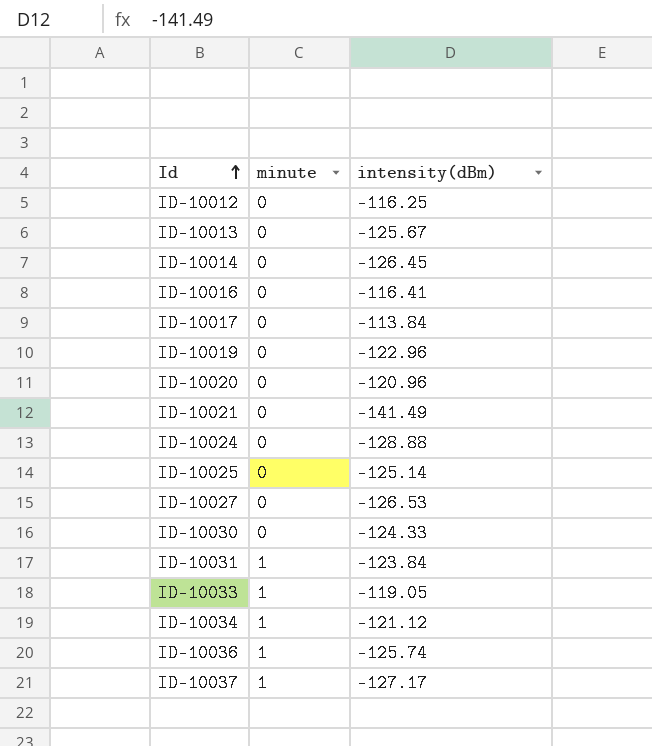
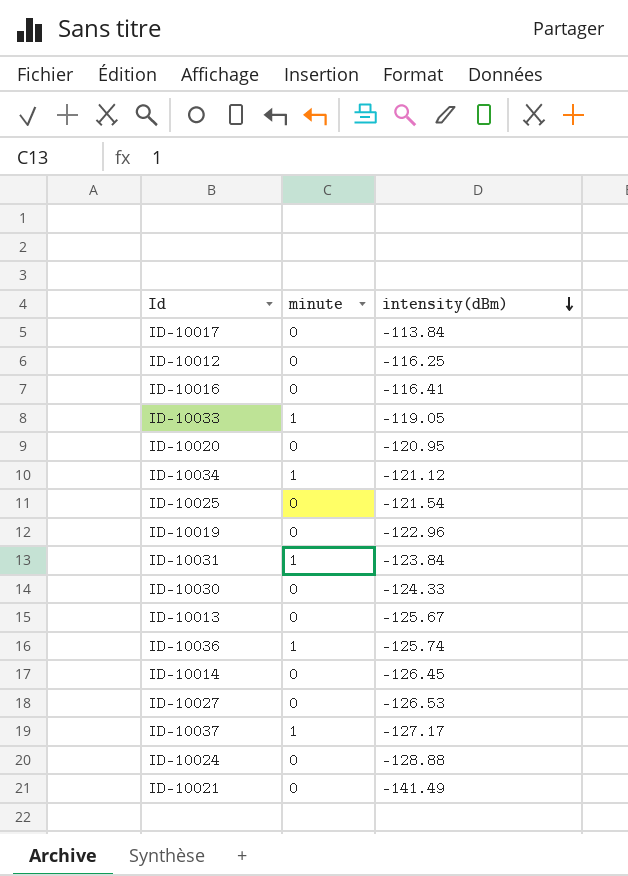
row order: Id ascending -> intensity(dBm) descending
ID-10020 | intensity(dBm): -120.96 -> -120.95
ID-10025 | intensity(dBm): -125.14 -> -121.54

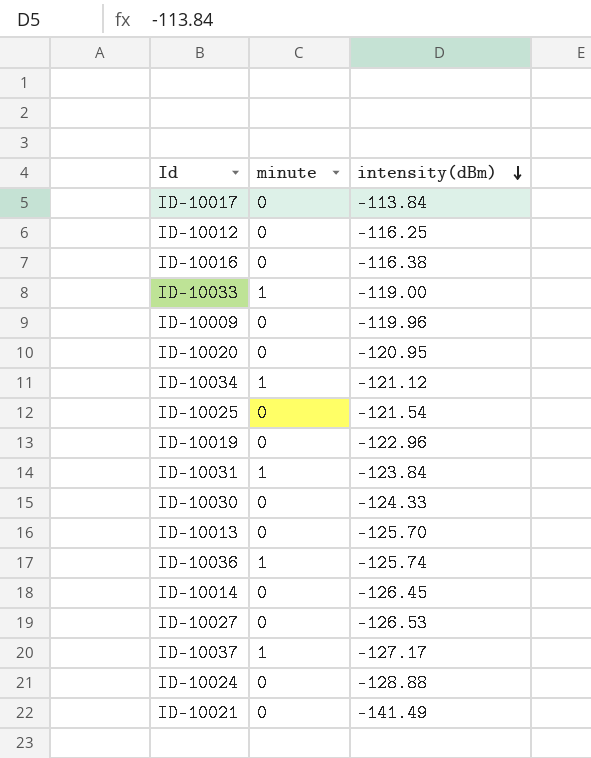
ID-10016 | intensity(dBm): -116.41 -> -116.38
ID-10033 | intensity(dBm): -119.05 -> -119.00
row ID-10009: none -> 0 | -119.96
ID-10013 | intensity(dBm): -125.67 -> -125.70

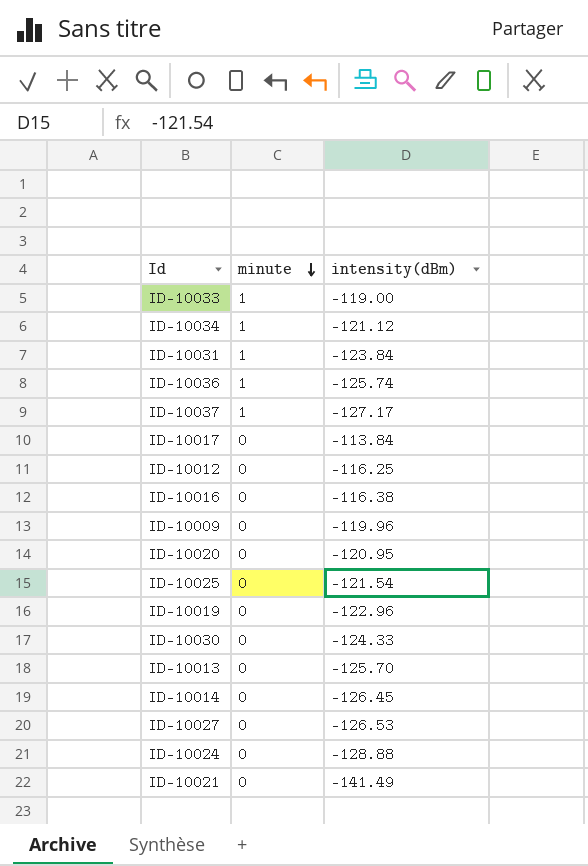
row order: intensity(dBm) descending -> minute descending

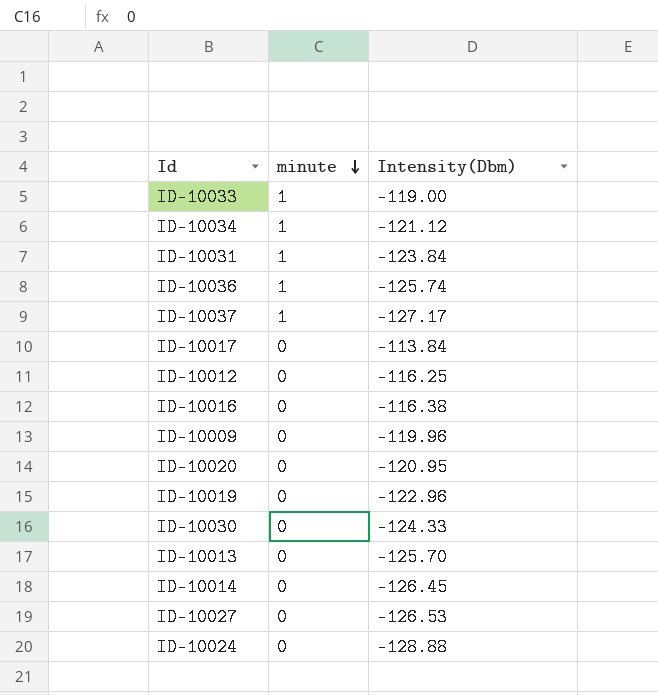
column name: intensity(dBm) -> Intensity(Dbm)
row ID-10025: 0 | -121.54 -> none
row ID-10021: 0 | -141.49 -> none

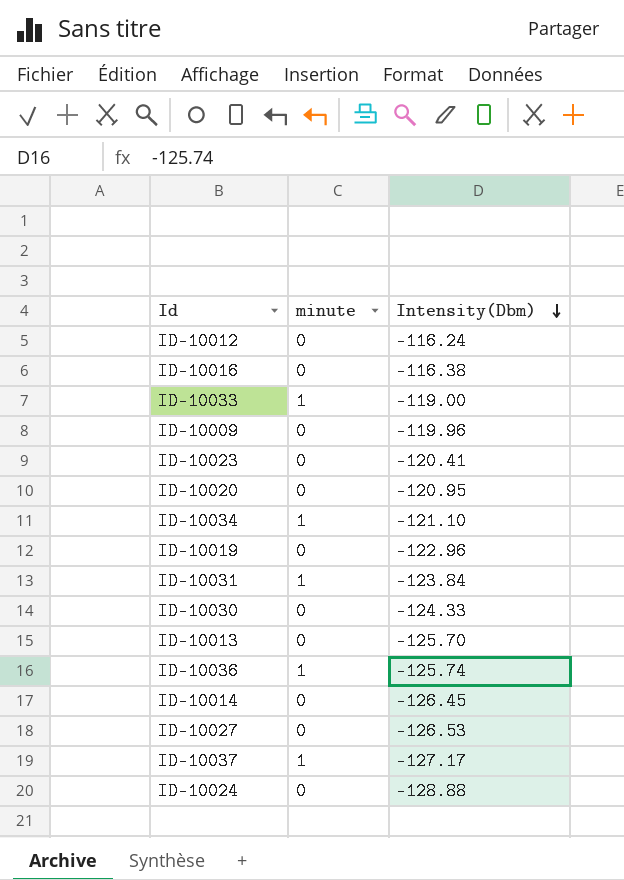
row order: minute descending -> Intensity(Dbm) descending
row ID-10017: 0 | -113.84 -> none
ID-10012 | Intensity(Dbm): -116.25 -> -116.24
row ID-10023: none -> 0 | -120.41
ID-10034 | Intensity(Dbm): -121.12 -> -121.10

